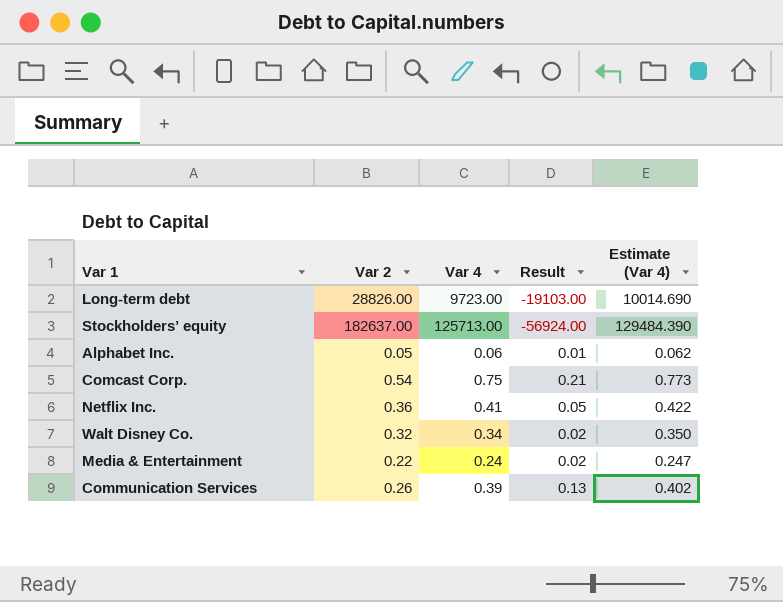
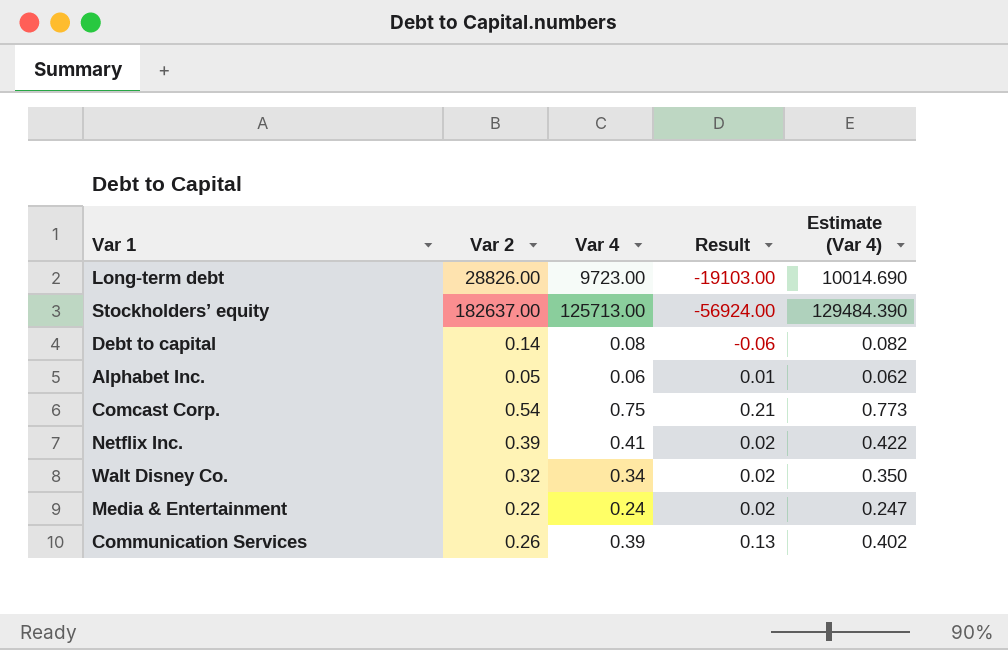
row Debt to capital: none -> 0.14 | 0.08 | -0.06 | 0.082
Netflix Inc. | Var 2: 0.36 -> 0.39
Netflix Inc. | Result: 0.05 -> 0.02

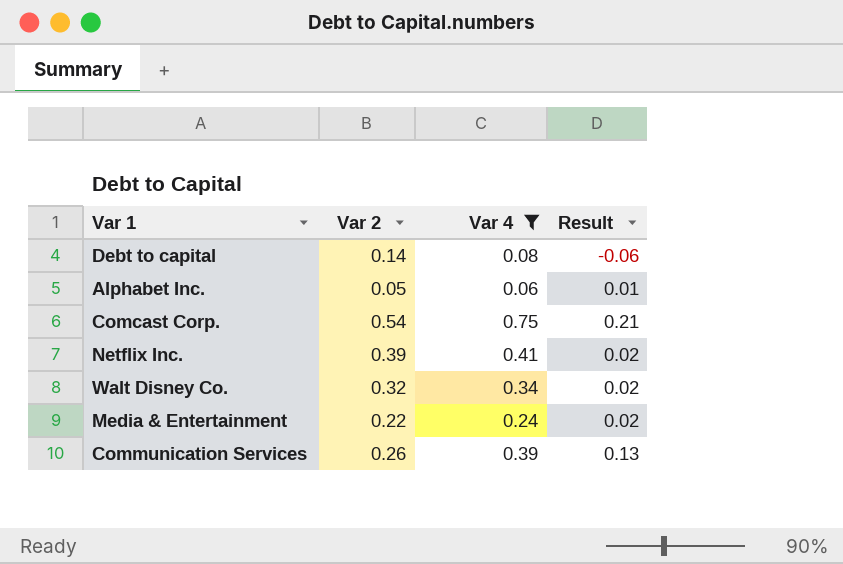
filter: none -> Var 4 <= 0.75
column Estimate (Var 4) | formula: [Var 4] * 1.03 -> none

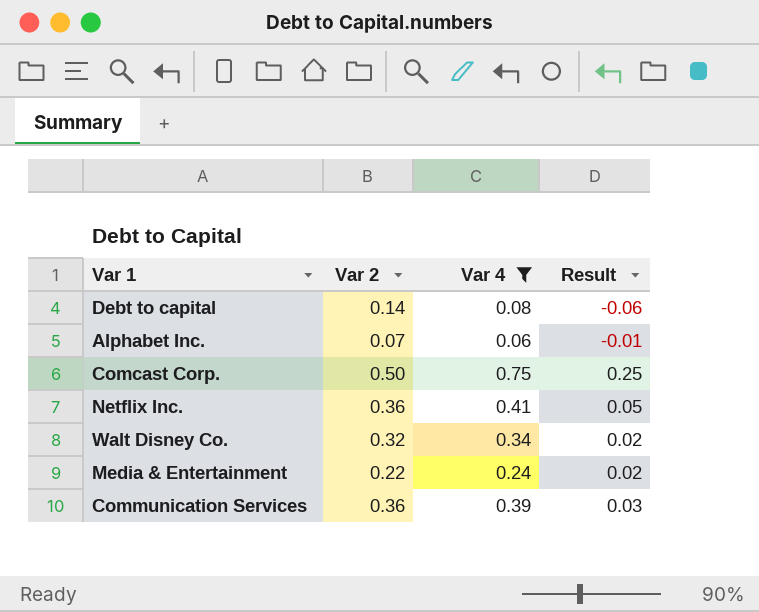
Alphabet Inc. | Var 2: 0.05 -> 0.07
Alphabet Inc. | Result: 0.01 -> -0.01
Comcast Corp. | Var 2: 0.54 -> 0.50
Comcast Corp. | Result: 0.21 -> 0.25
Netflix Inc. | Var 2: 0.39 -> 0.36
Netflix Inc. | Result: 0.02 -> 0.05
Communication Services | Var 2: 0.26 -> 0.36
Communication Services | Result: 0.13 -> 0.03

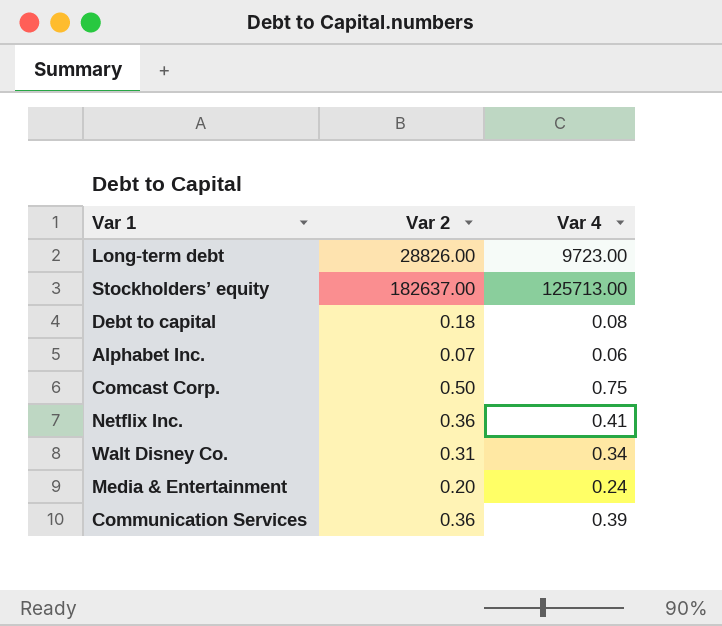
filter: Var 4 <= 0.75 -> none
column Result | formula: [Var 4] - [Var 2] -> none
Debt to capital | Var 2: 0.14 -> 0.18
Walt Disney Co. | Var 2: 0.32 -> 0.31
Media & Entertainment | Var 2: 0.22 -> 0.20

